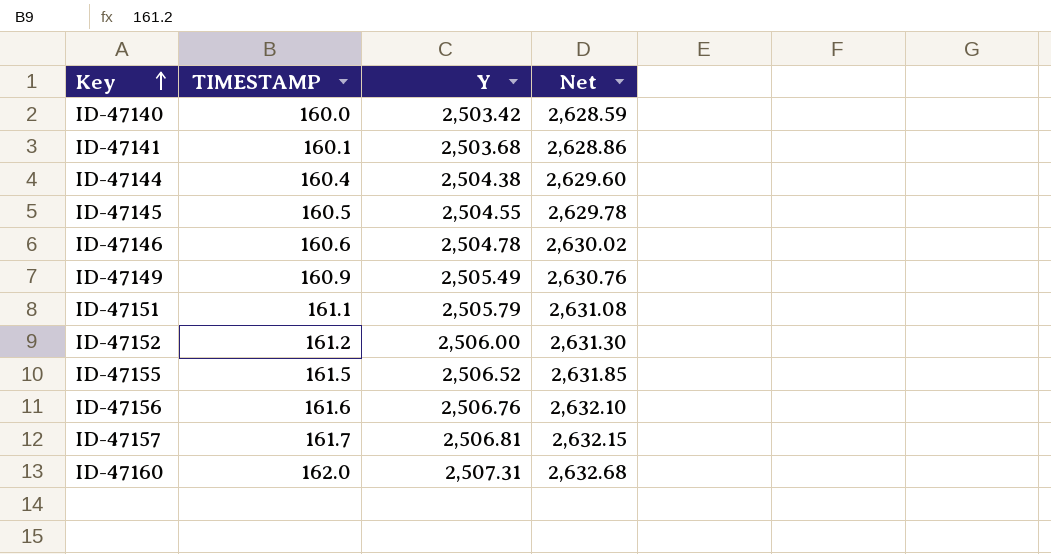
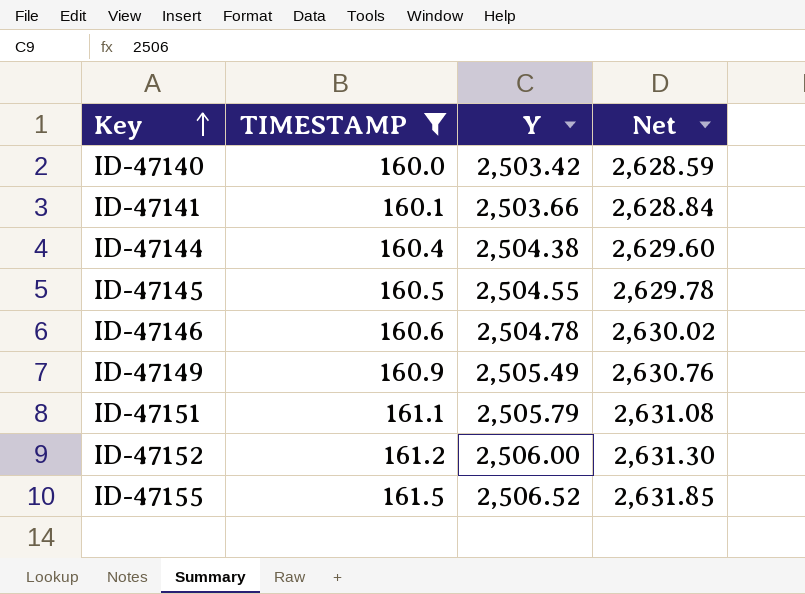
filter: none -> TIMESTAMP <= 161.5
ID-47141 | Y: 2,503.68 -> 2,503.66
ID-47141 | Net: 2,628.86 -> 2,628.84

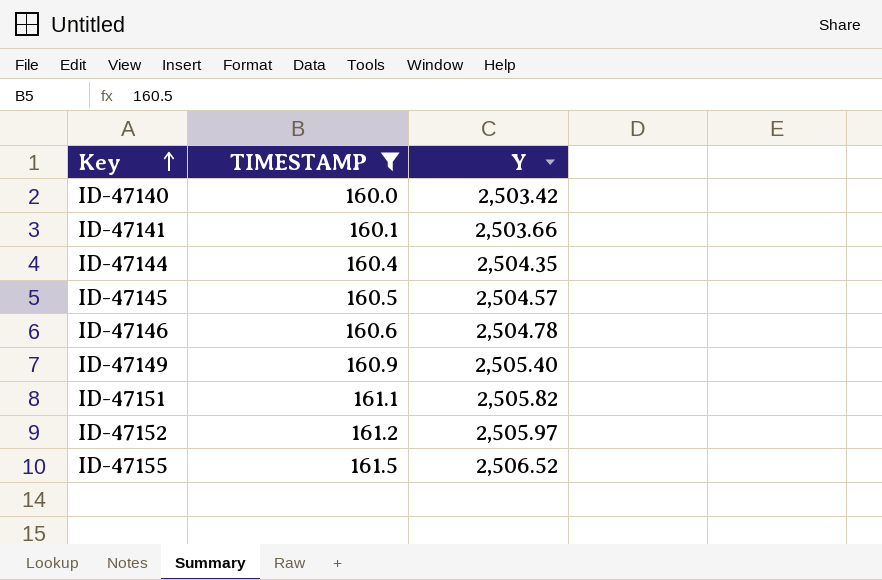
column Net | formula: [Y] * 1.05 -> none
ID-47144 | Y: 2,504.38 -> 2,504.35
ID-47145 | Y: 2,504.55 -> 2,504.57
ID-47149 | Y: 2,505.49 -> 2,505.40
ID-47151 | Y: 2,505.79 -> 2,505.82
ID-47152 | Y: 2,506.00 -> 2,505.97

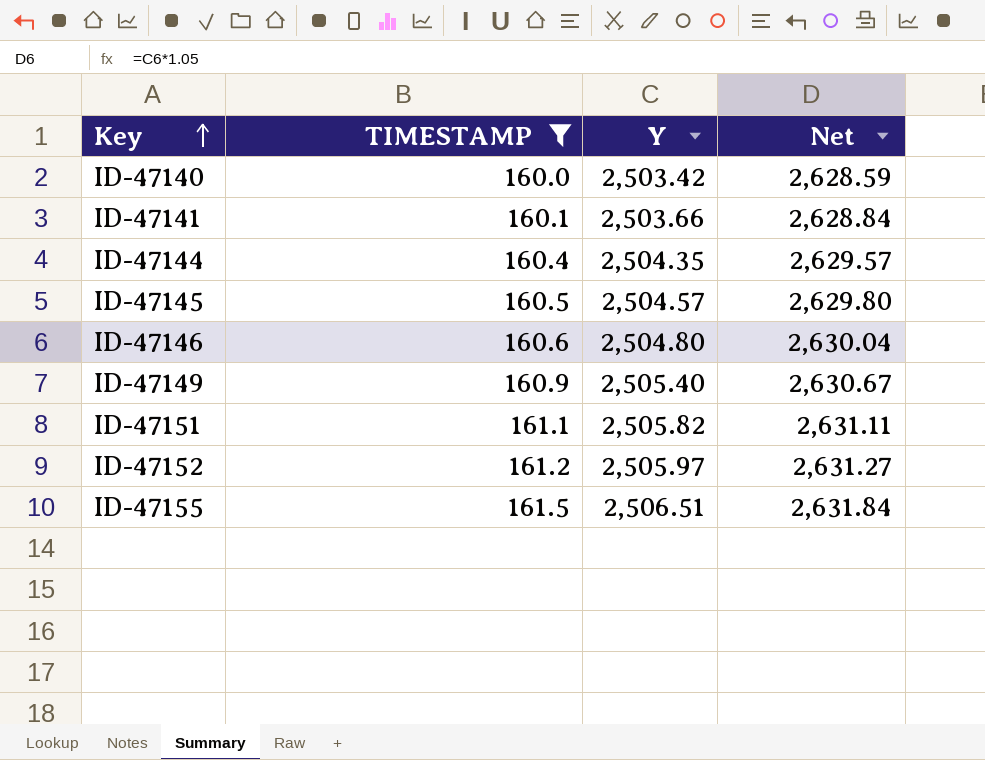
column Net | formula: none -> [Y] * 1.05
ID-47146 | Y: 2,504.78 -> 2,504.80
ID-47155 | Y: 2,506.52 -> 2,506.51

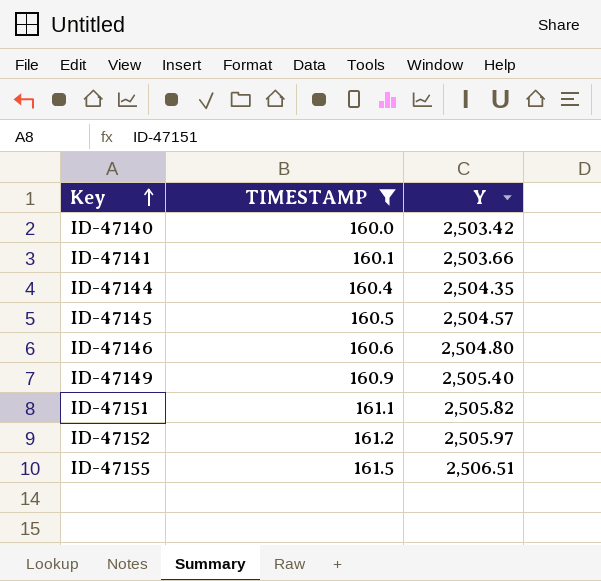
column Net | formula: [Y] * 1.05 -> none

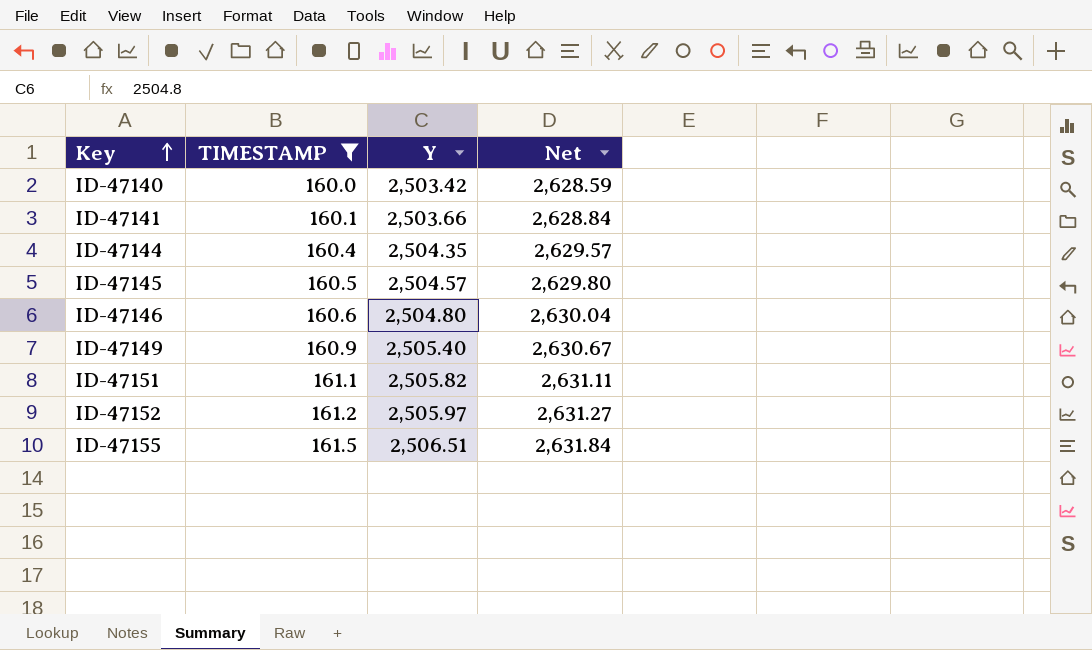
column Net | formula: none -> [Y] * 1.05

